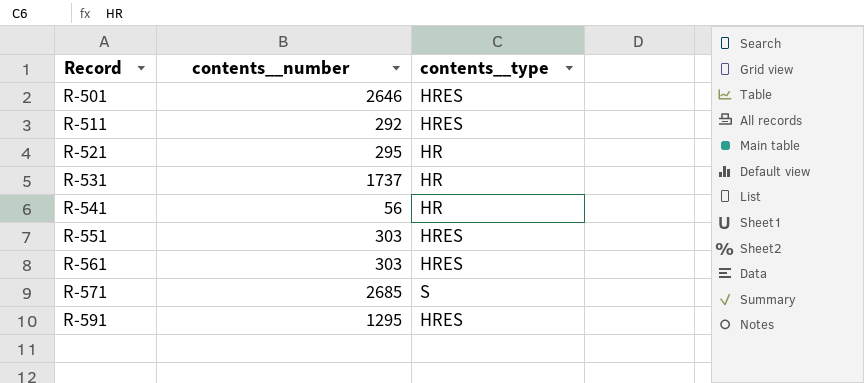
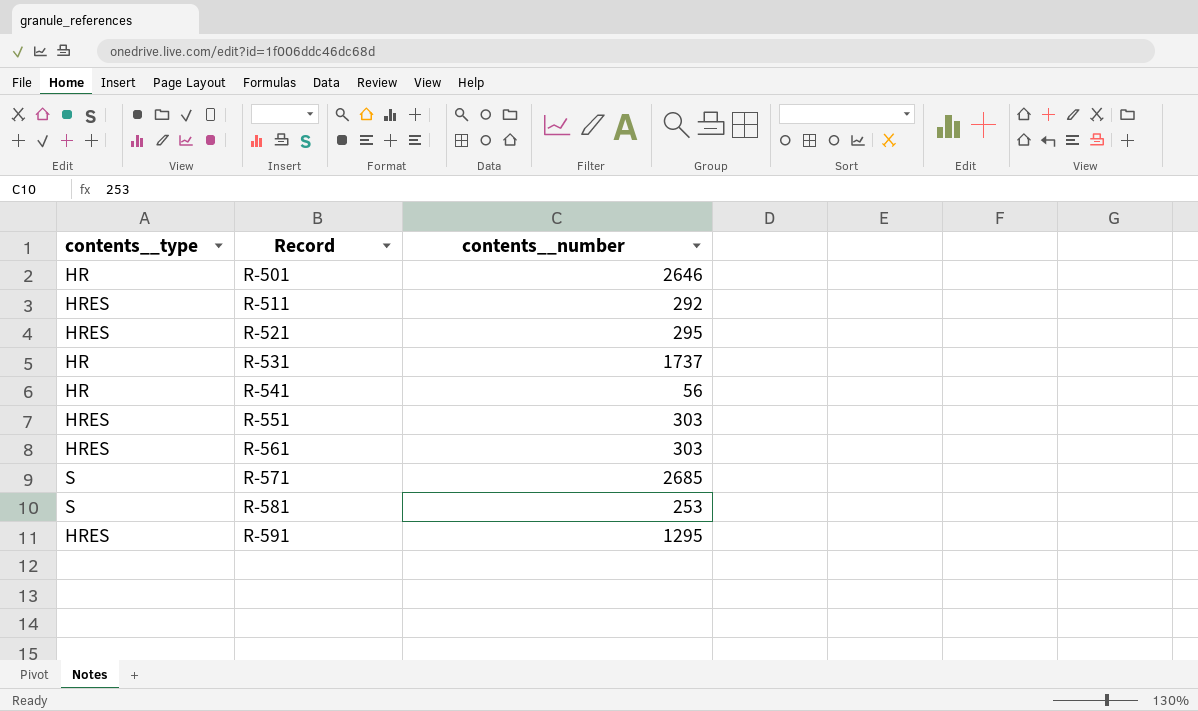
column contents__type | position: 3 -> 1
R-501 | contents__type: HRES -> HR
R-521 | contents__type: HR -> HRES
row R-581: none -> S | 253

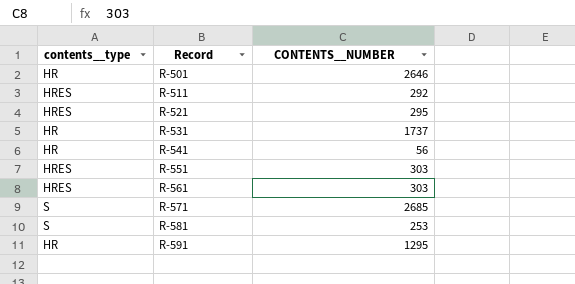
column name: contents__number -> CONTENTS__NUMBER
R-591 | contents__type: HRES -> HR

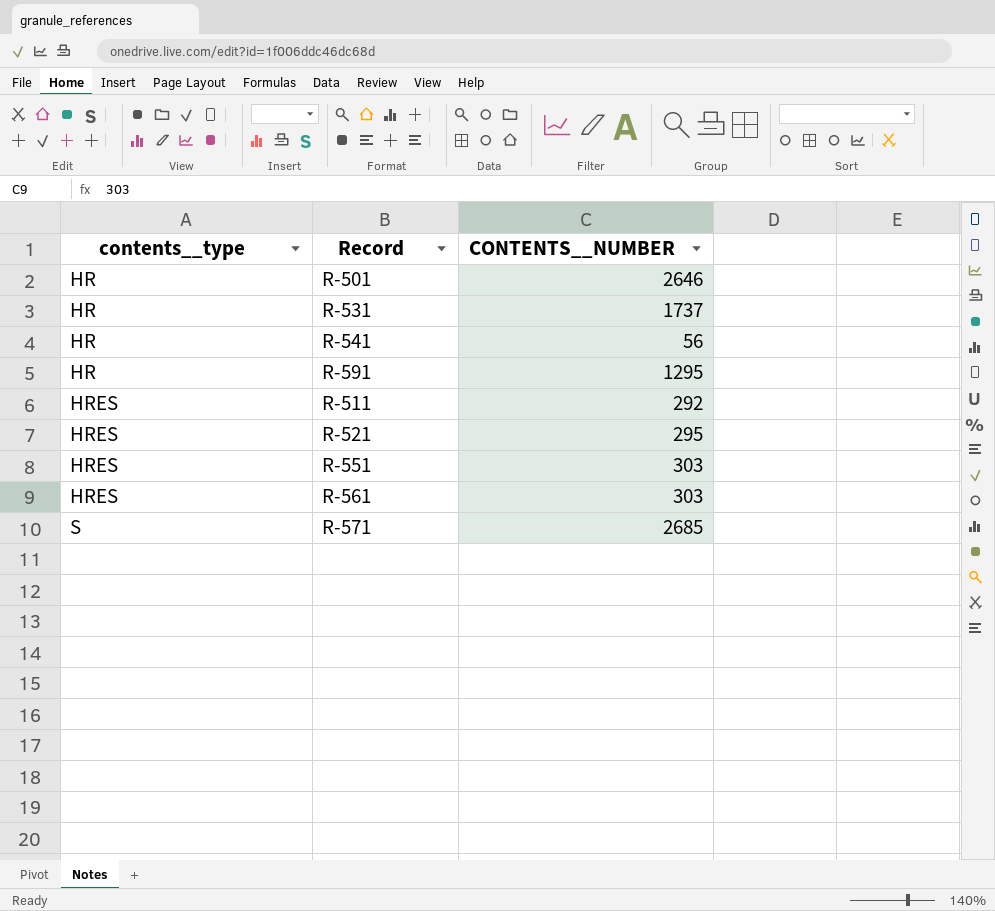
row order: Record ascending -> contents__type ascending
row R-581: S | 253 -> none

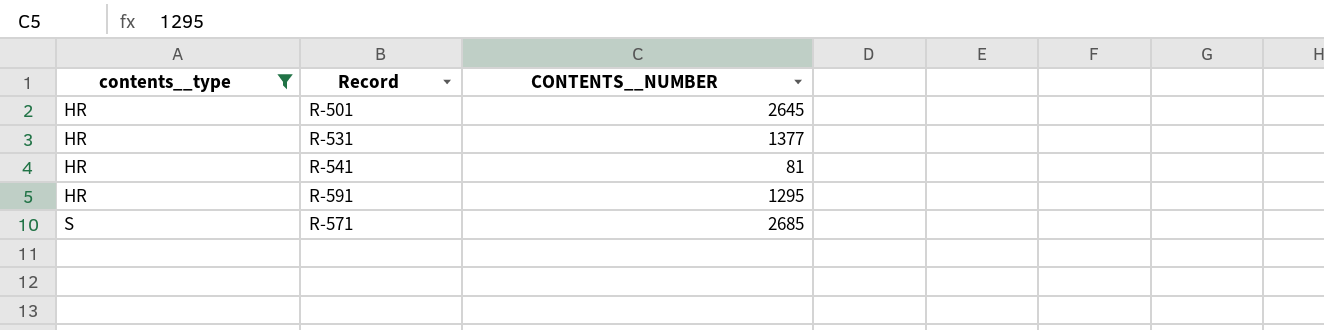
filter: none -> contents__type != HRES
R-501 | CONTENTS__NUMBER: 2646 -> 2645
R-531 | CONTENTS__NUMBER: 1737 -> 1377
R-541 | CONTENTS__NUMBER: 56 -> 81

